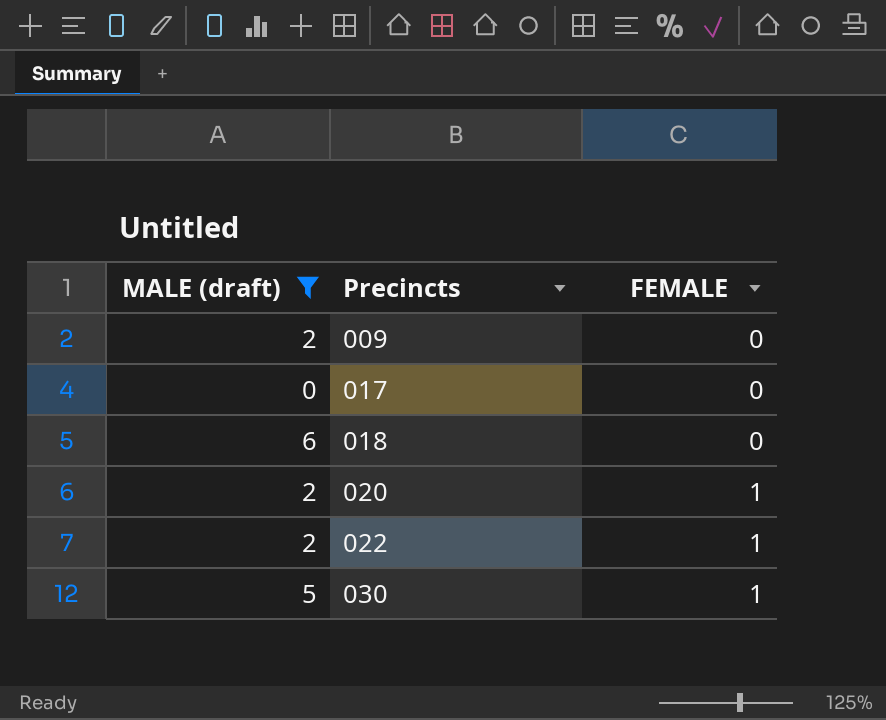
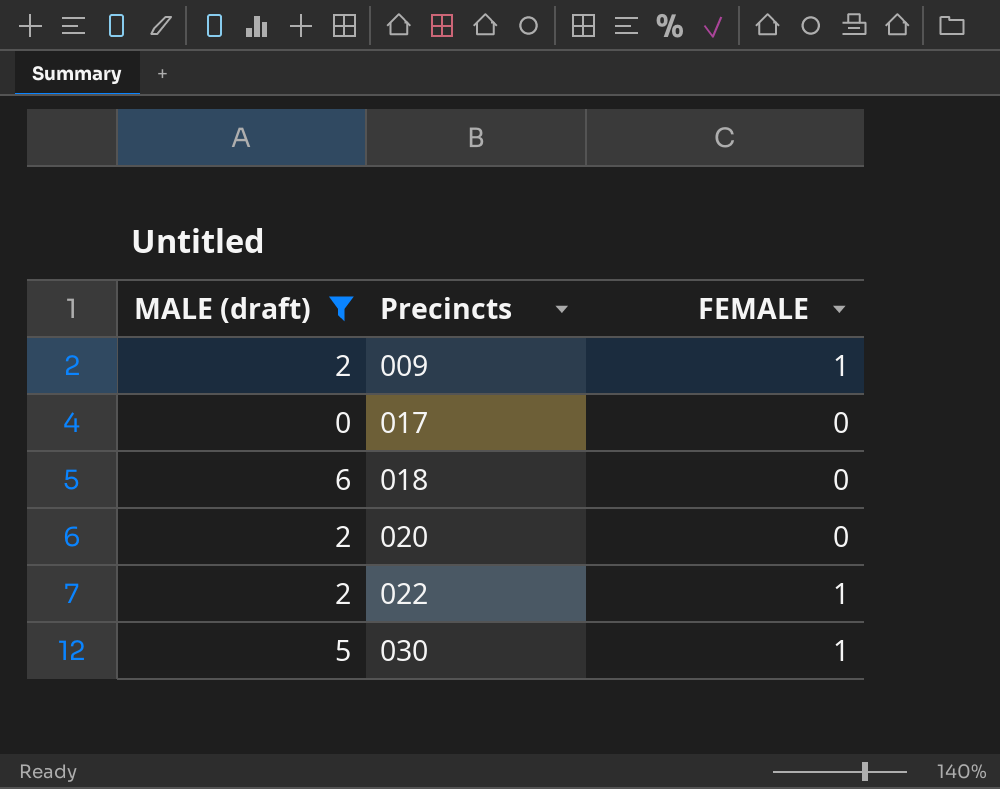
009 | FEMALE: 0 -> 1
020 | FEMALE: 1 -> 0

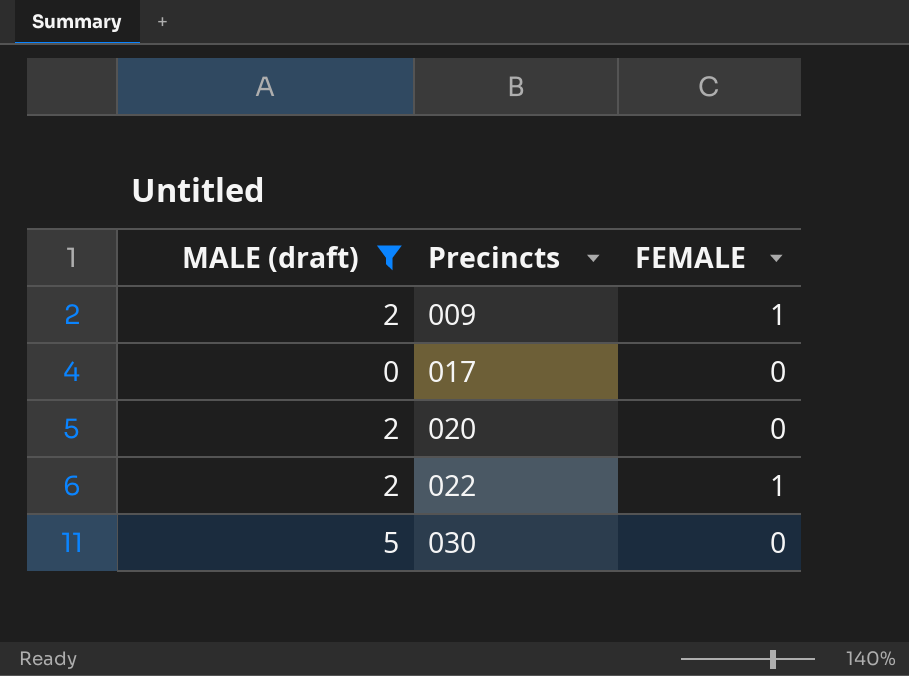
row 018: 6 | 0 -> none
030 | FEMALE: 1 -> 0

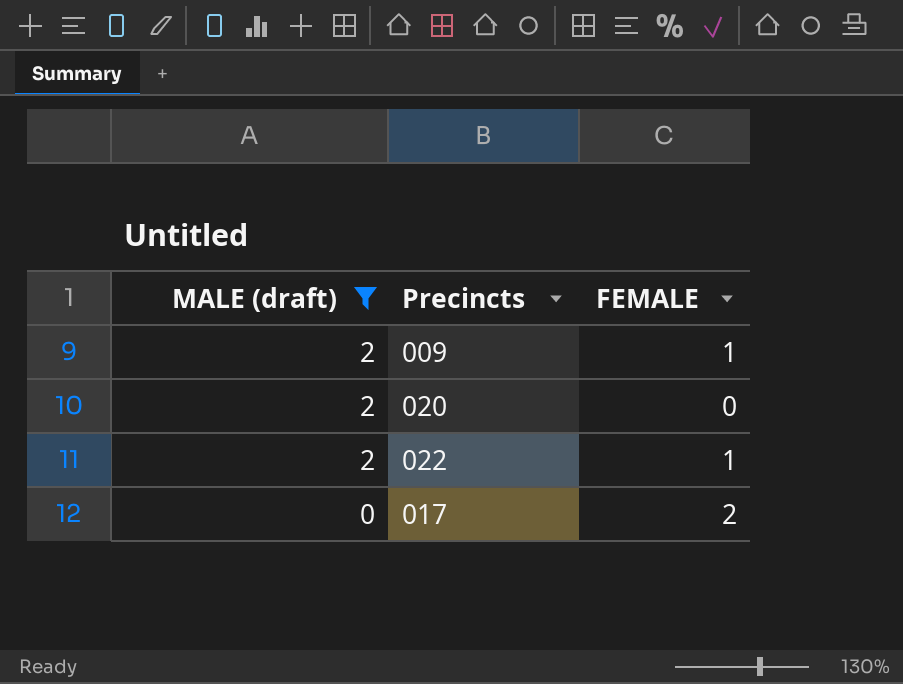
row order: Precincts ascending -> MALE (draft) descending
row 030: 5 | 0 -> none
017 | FEMALE: 0 -> 2

